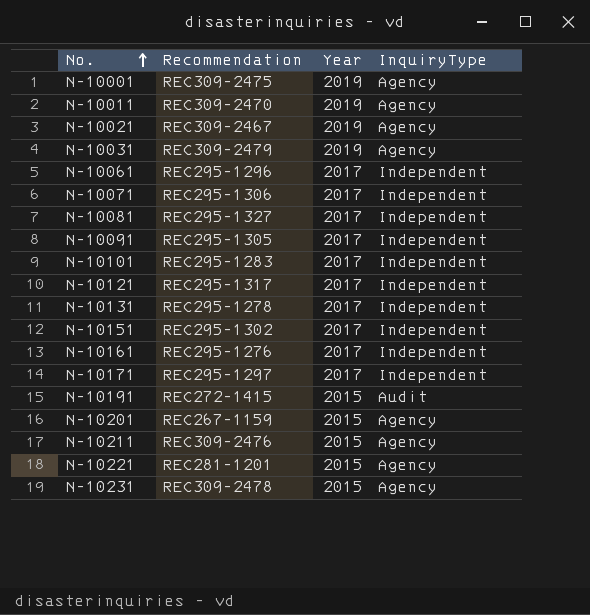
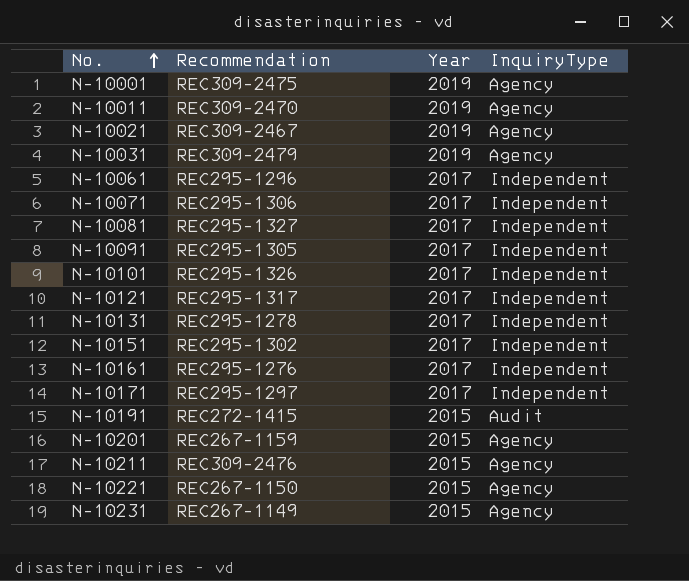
N-10101 | Recommendation: REC295-1283 -> REC295-1326
N-10221 | Recommendation: REC281-1201 -> REC267-1150
N-10231 | Recommendation: REC309-2478 -> REC267-1149

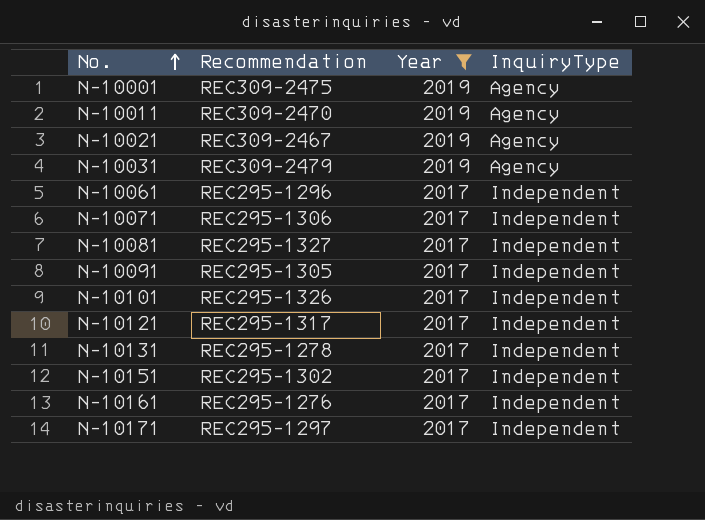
filter: none -> Year != 2015

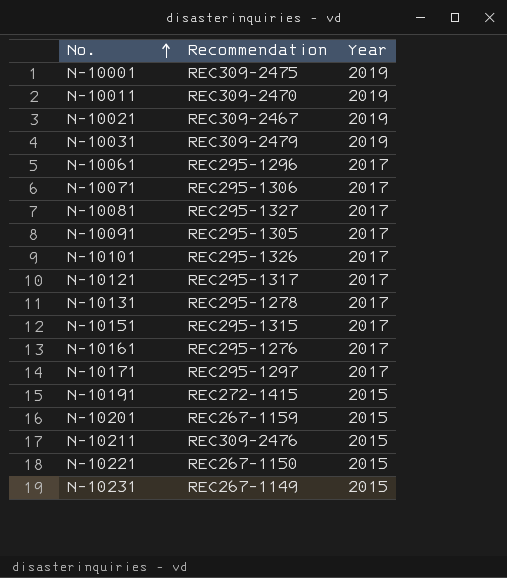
filter: Year != 2015 -> none
column InquiryType | position: 4 -> none
N-10151 | Recommendation: REC295-1302 -> REC295-1315

